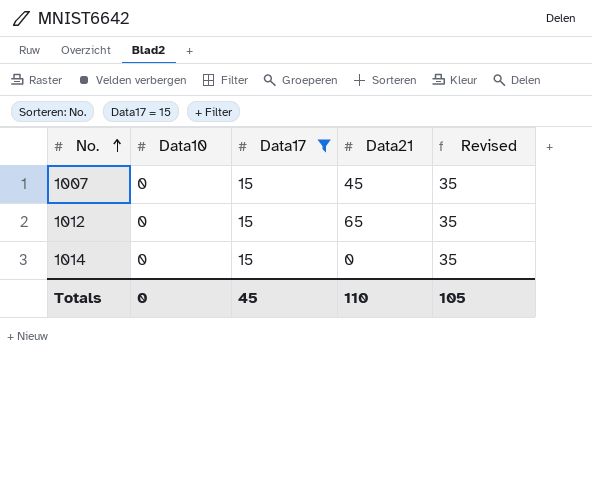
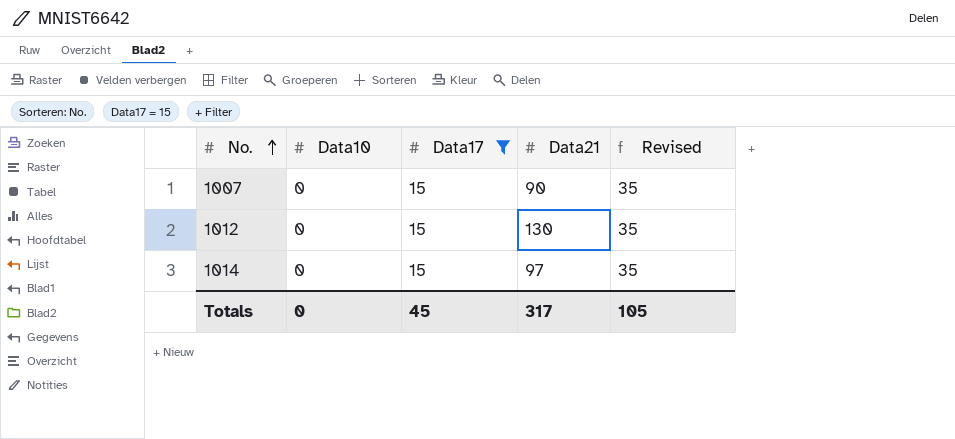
1007 | Data21: 45 -> 90
1012 | Data21: 65 -> 130
1014 | Data21: 0 -> 97
Totals | Data21: 110 -> 317

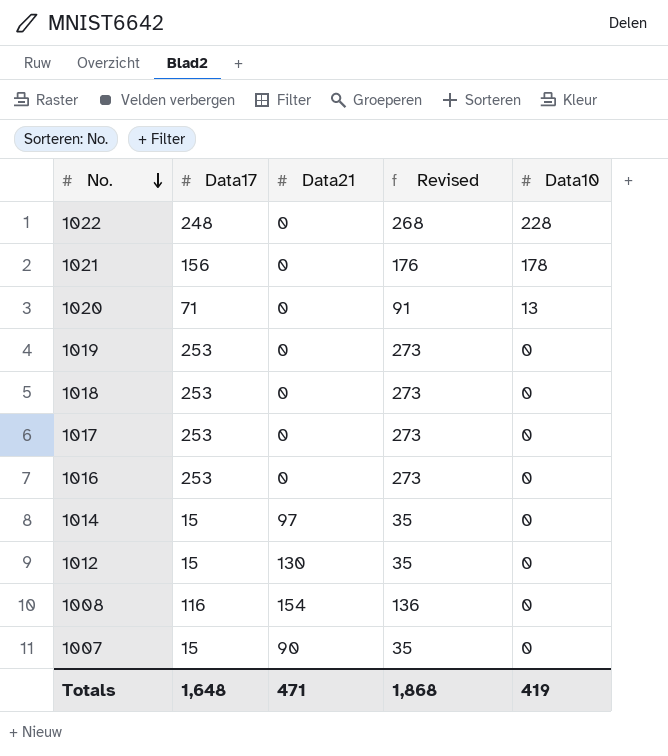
filter: Data17 = 15 -> none
row order: No. ascending -> No. descending
column Data10 | position: 2 -> 5
Totals | Data17: 45 -> 1,648
Totals | Data21: 317 -> 471
Totals | Revised: 105 -> 1,868
Totals | Data10: 0 -> 419

